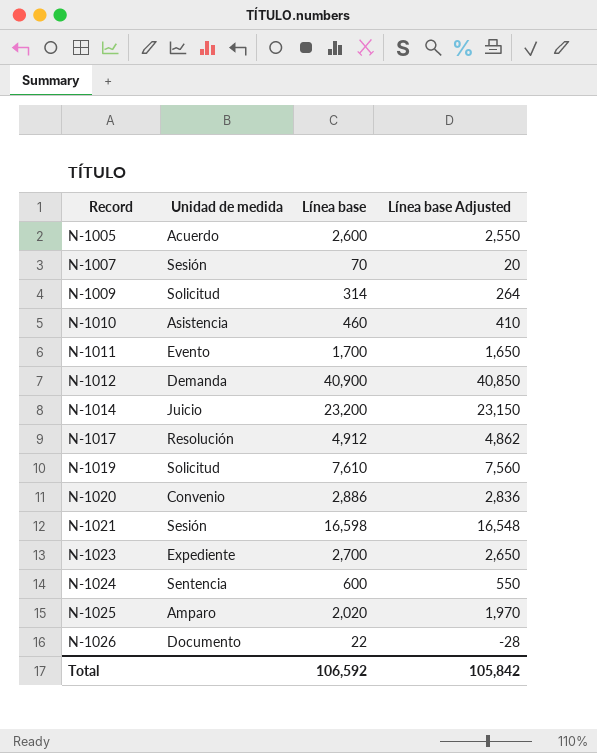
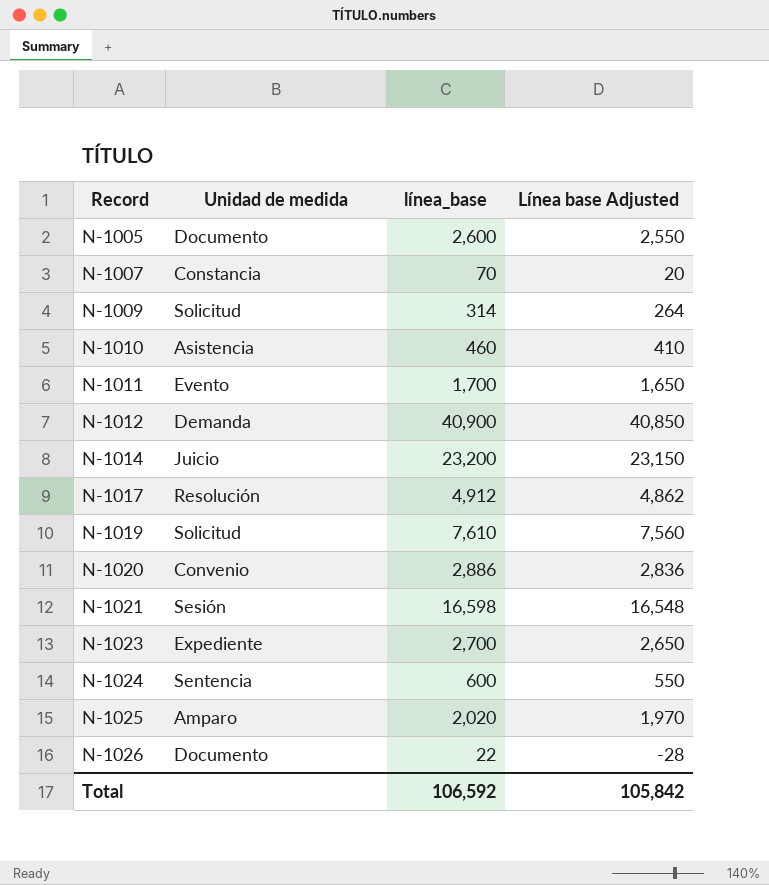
column name: Línea base -> línea_base
N-1005 | Unidad de medida: Acuerdo -> Documento
N-1007 | Unidad de medida: Sesión -> Constancia

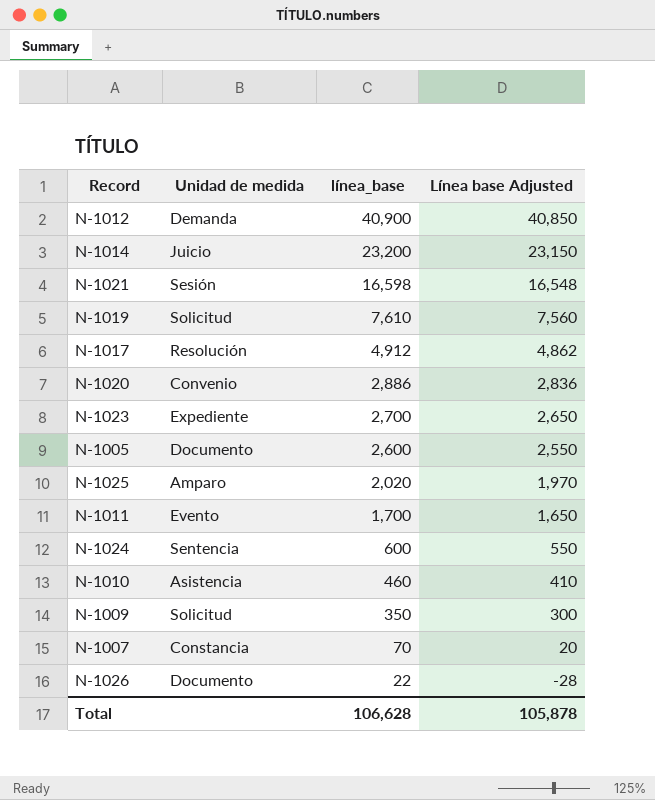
row order: Record ascending -> línea_base descending
N-1009 | línea_base: 314 -> 350
N-1009 | Línea base Adjusted: 264 -> 300
Total | línea_base: 106,592 -> 106,628
Total | Línea base Adjusted: 105,842 -> 105,878

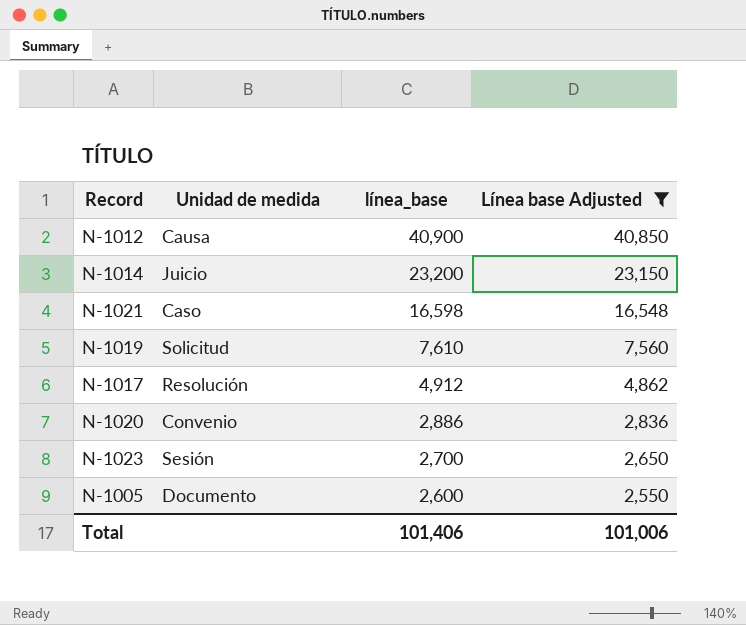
filter: none -> Línea base Adjusted >= 2,550
N-1012 | Unidad de medida: Demanda -> Causa
N-1021 | Unidad de medida: Sesión -> Caso
N-1023 | Unidad de medida: Expediente -> Sesión
Total | línea_base: 106,628 -> 101,406
Total | Línea base Adjusted: 105,878 -> 101,006

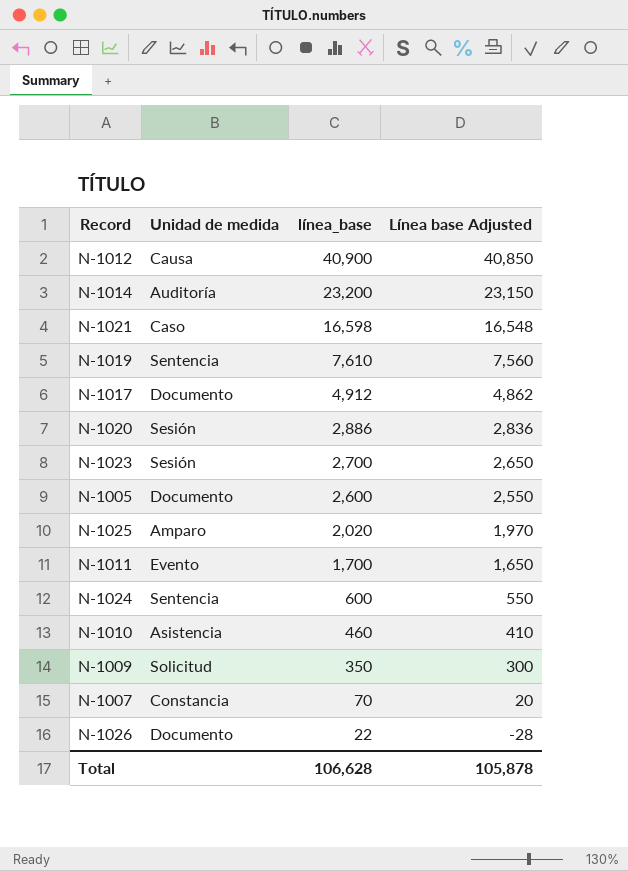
filter: Línea base Adjusted >= 2,550 -> none
N-1014 | Unidad de medida: Juicio -> Auditoría
N-1019 | Unidad de medida: Solicitud -> Sentencia
N-1017 | Unidad de medida: Resolución -> Documento
N-1020 | Unidad de medida: Convenio -> Sesión
Total | línea_base: 101,406 -> 106,628
Total | Línea base Adjusted: 101,006 -> 105,878

